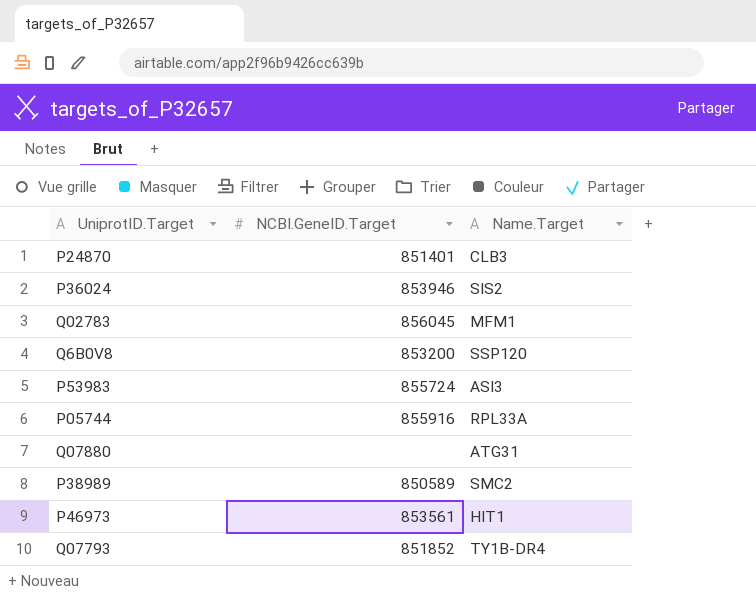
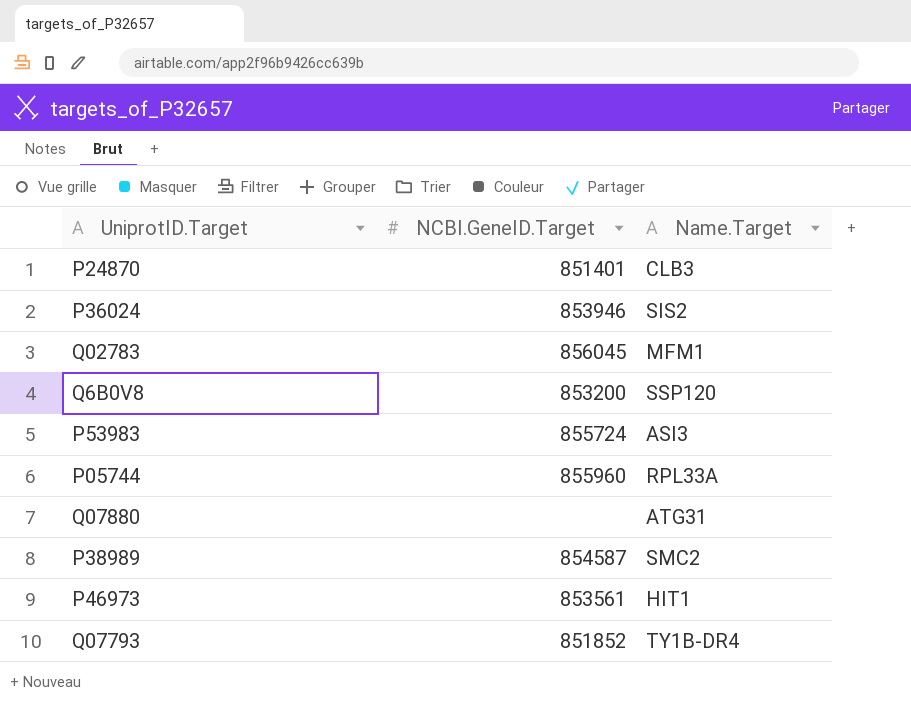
P05744 | NCBI.GeneID.Target: 855916 -> 855960
P38989 | NCBI.GeneID.Target: 850589 -> 854587

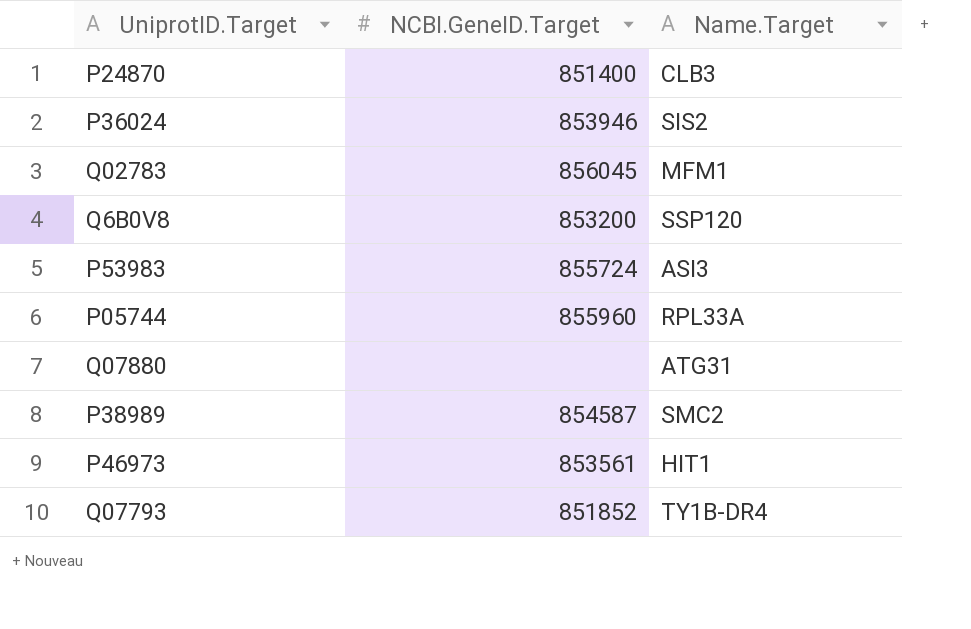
P24870 | NCBI.GeneID.Target: 851401 -> 851400

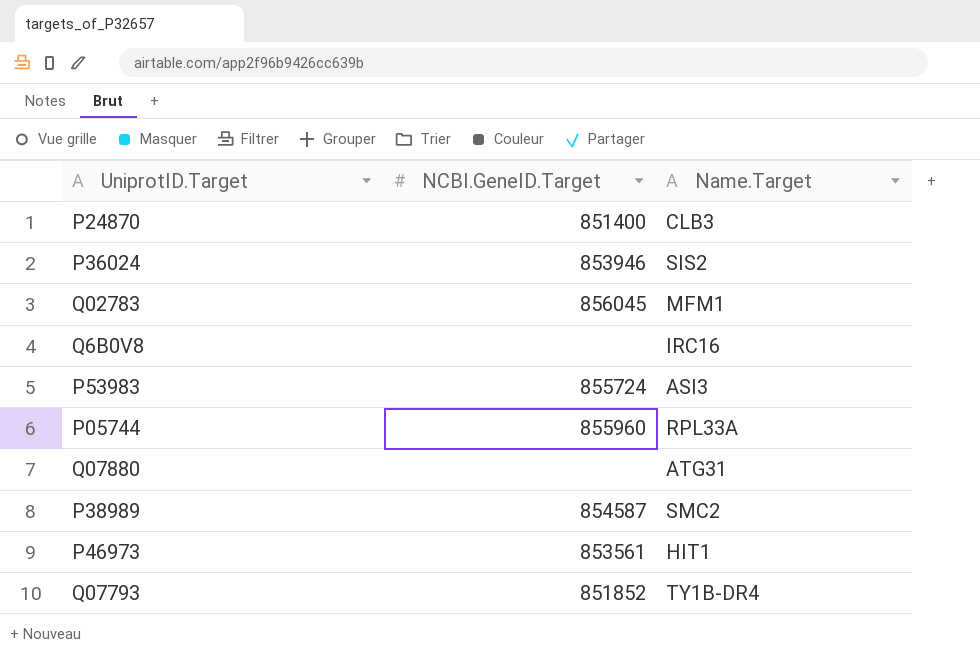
Q6B0V8 | NCBI.GeneID.Target: 853200 -> none
Q6B0V8 | Name.Target: SSP120 -> IRC16

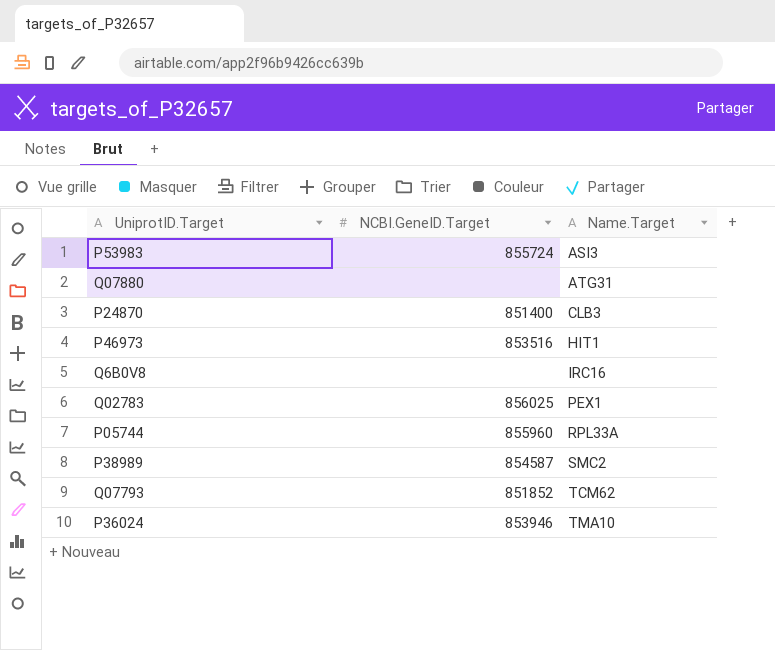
row order: none -> Name.Target ascending
P46973 | NCBI.GeneID.Target: 853561 -> 853516
Q02783 | NCBI.GeneID.Target: 856045 -> 856025
Q02783 | Name.Target: MFM1 -> PEX1
Q07793 | Name.Target: TY1B-DR4 -> TCM62
P36024 | Name.Target: SIS2 -> TMA10

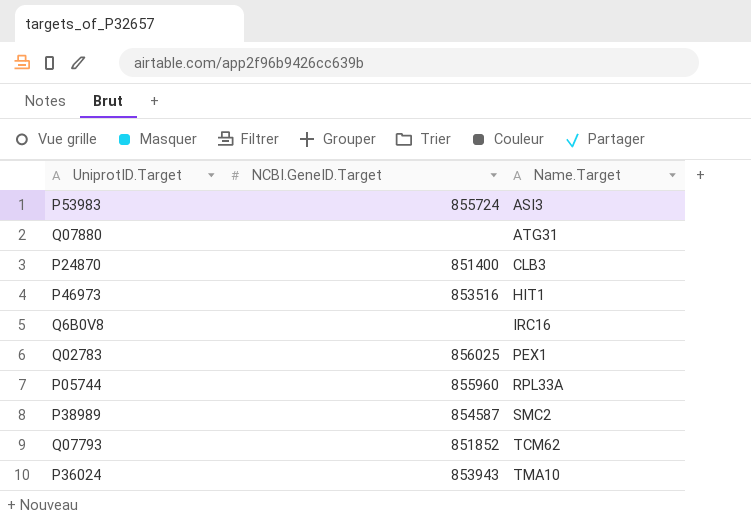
P36024 | NCBI.GeneID.Target: 853946 -> 853943

